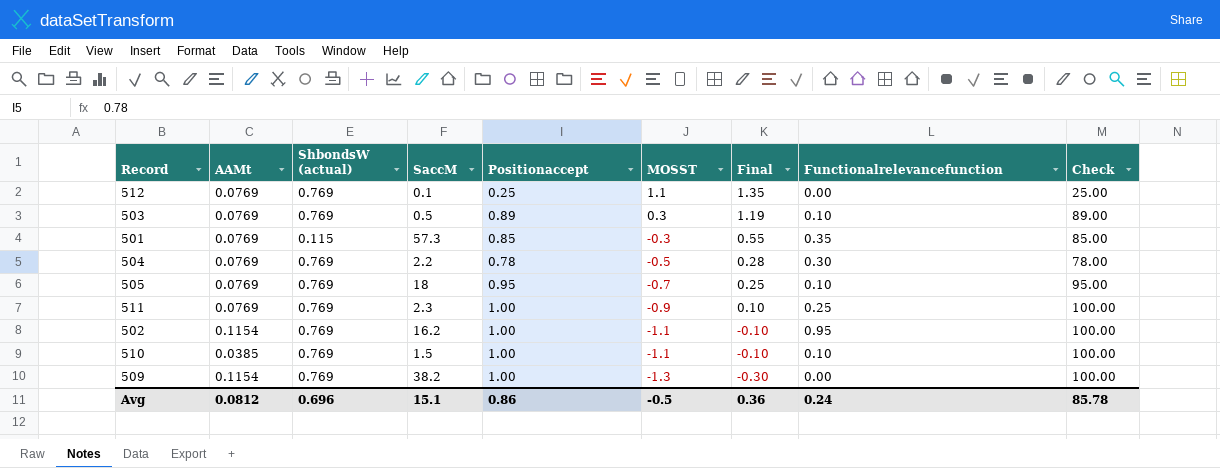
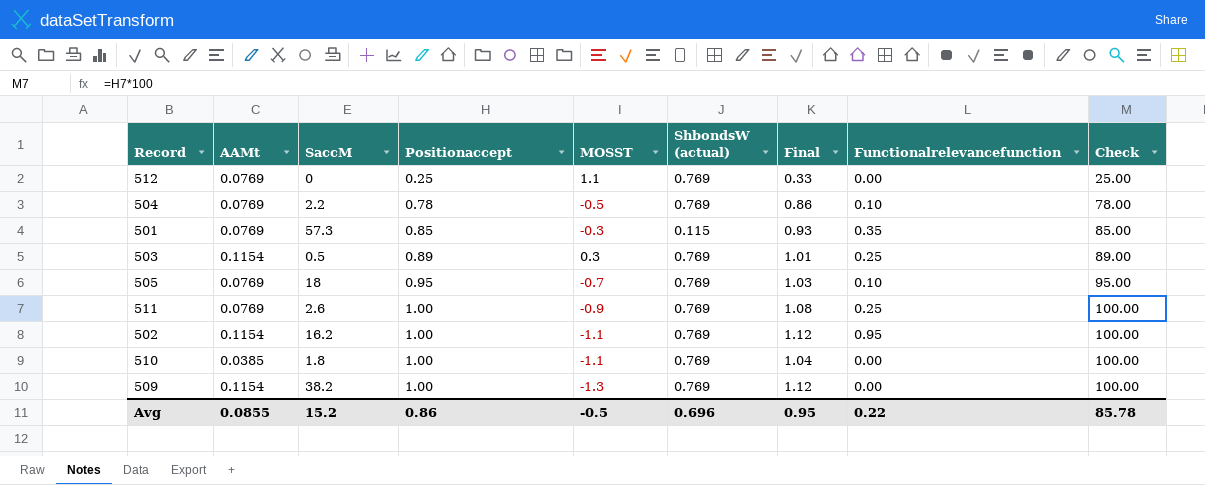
row order: MOSST descending -> Positionaccept ascending
column ShbondsW (actual) | position: 3 -> 6
column Final | formula: [Positionaccept] + [MOSST] -> [AAMt] + [Positionaccept]
512 | SaccM: 0.1 -> 0
504 | Functionalrelevancefunction: 0.30 -> 0.10
503 | AAMt: 0.0769 -> 0.1154
503 | Functionalrelevancefunction: 0.10 -> 0.25
511 | SaccM: 2.3 -> 2.6
510 | SaccM: 1.5 -> 1.8
510 | Functionalrelevancefunction: 0.10 -> 0.00
Avg | AAMt: 0.0812 -> 0.0855
Avg | SaccM: 15.1 -> 15.2
Avg | Final: 0.36 -> 0.95
Avg | Functionalrelevancefunction: 0.24 -> 0.22

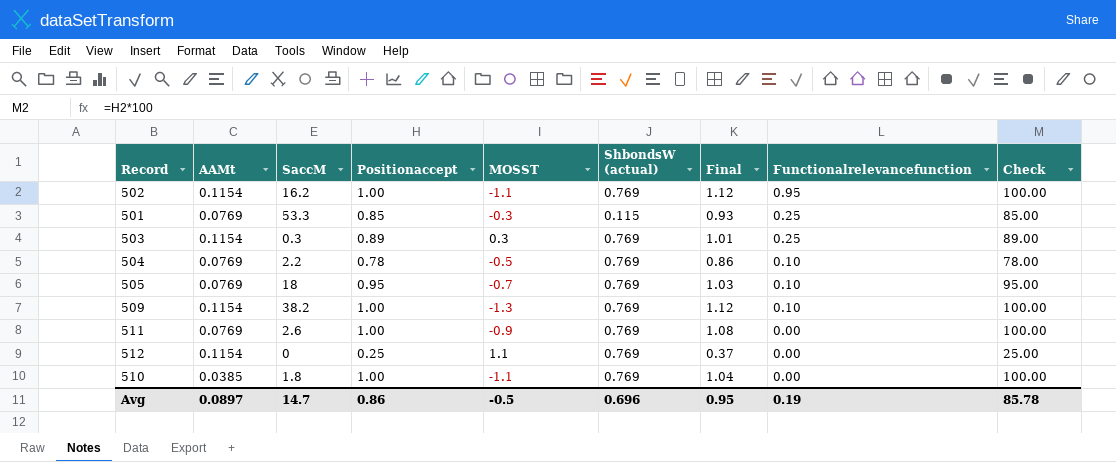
row order: Positionaccept ascending -> Functionalrelevancefunction descending
501 | SaccM: 57.3 -> 53.3
501 | Functionalrelevancefunction: 0.35 -> 0.25
503 | SaccM: 0.5 -> 0.3
509 | Functionalrelevancefunction: 0.00 -> 0.10
511 | Functionalrelevancefunction: 0.25 -> 0.00
512 | AAMt: 0.0769 -> 0.1154
512 | Final: 0.33 -> 0.37
Avg | AAMt: 0.0855 -> 0.0897
Avg | SaccM: 15.2 -> 14.7
Avg | Functionalrelevancefunction: 0.22 -> 0.19

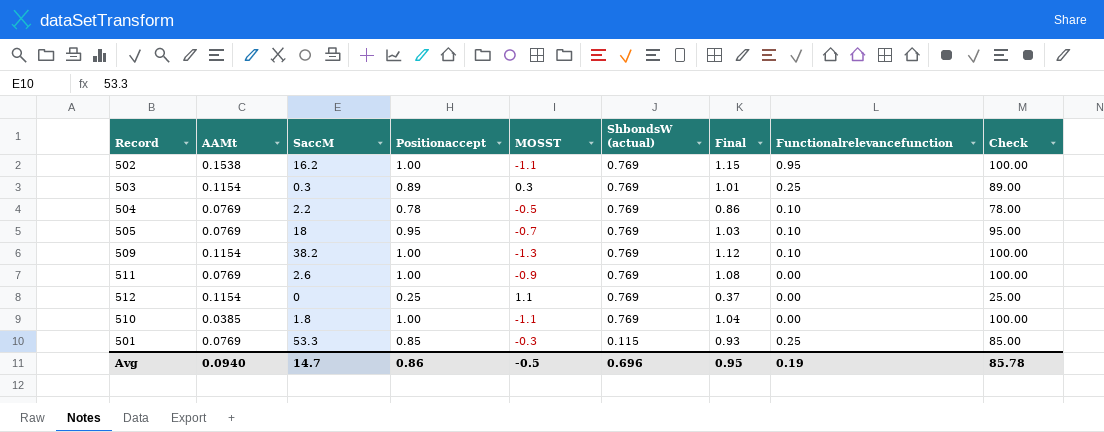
row order: Functionalrelevancefunction descending -> ShbondsW (actual) descending
502 | AAMt: 0.1154 -> 0.1538
502 | Final: 1.12 -> 1.15
Avg | AAMt: 0.0897 -> 0.0940

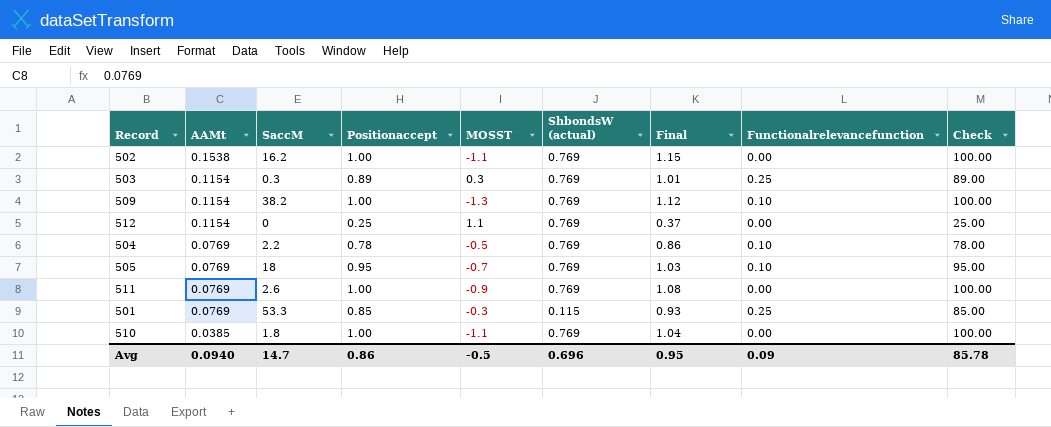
row order: ShbondsW (actual) descending -> AAMt descending
502 | Functionalrelevancefunction: 0.95 -> 0.00
Avg | Functionalrelevancefunction: 0.19 -> 0.09

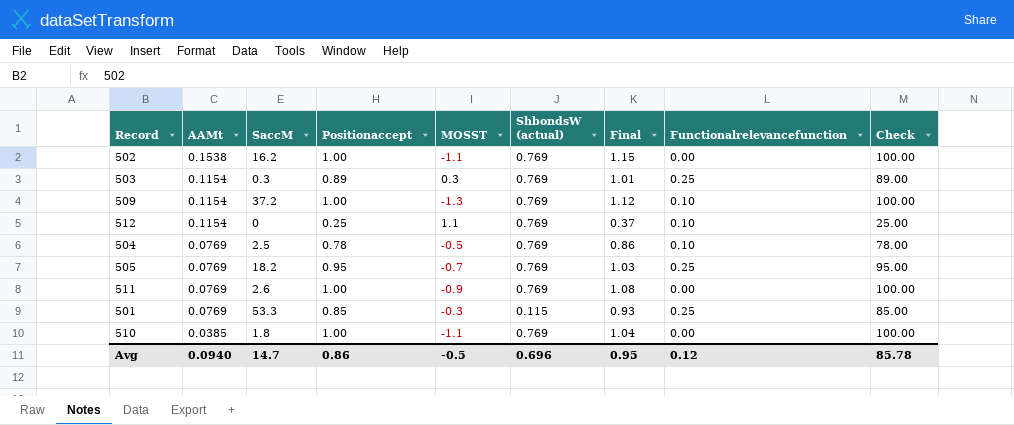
509 | SaccM: 38.2 -> 37.2
512 | Functionalrelevancefunction: 0.00 -> 0.10
504 | SaccM: 2.2 -> 2.5
505 | SaccM: 18 -> 18.2
505 | Functionalrelevancefunction: 0.10 -> 0.25
Avg | Functionalrelevancefunction: 0.09 -> 0.12

